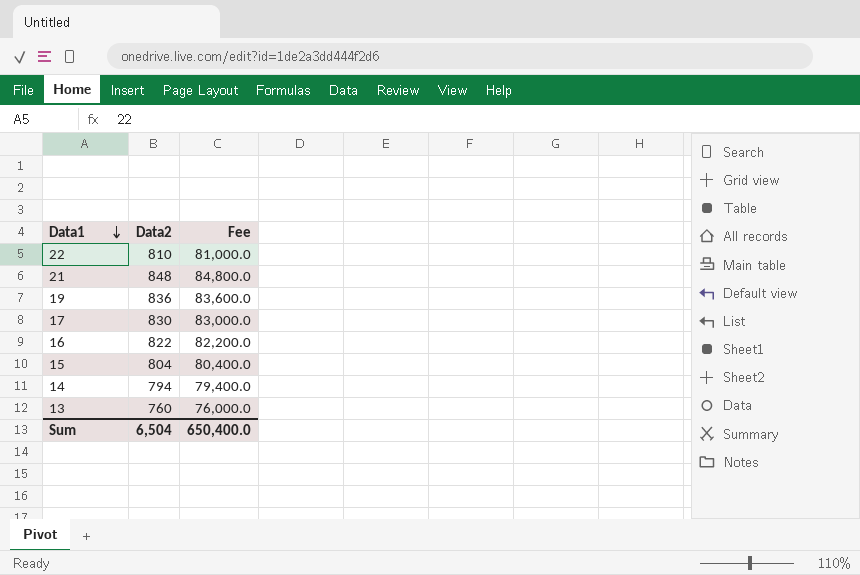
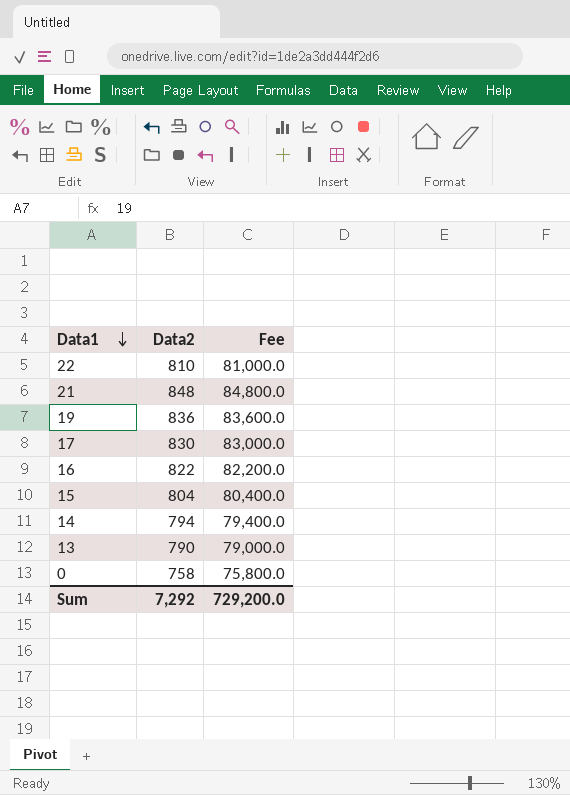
13 | Data2: 760 -> 790
13 | Fee: 76,000.0 -> 79,000.0
row 0: none -> 758 | 75,800.0
Sum | Data2: 6,504 -> 7,292
Sum | Fee: 650,400.0 -> 729,200.0

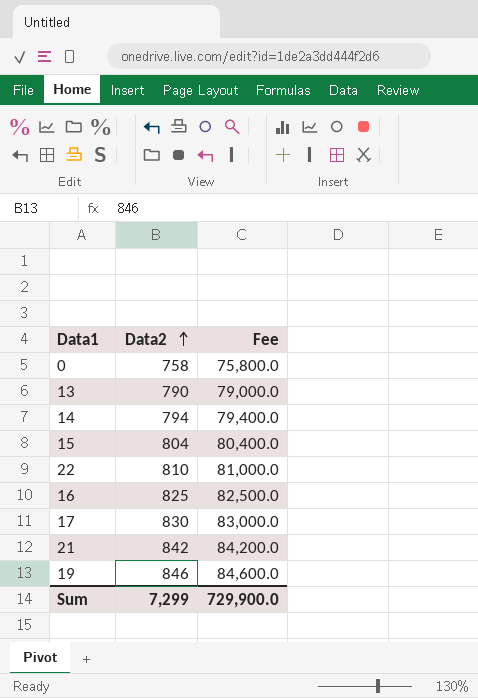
row order: Data1 descending -> Data2 ascending
16 | Data2: 822 -> 825
16 | Fee: 82,200.0 -> 82,500.0
21 | Data2: 848 -> 842
21 | Fee: 84,800.0 -> 84,200.0
19 | Data2: 836 -> 846
19 | Fee: 83,600.0 -> 84,600.0
Sum | Data2: 7,292 -> 7,299
Sum | Fee: 729,200.0 -> 729,900.0

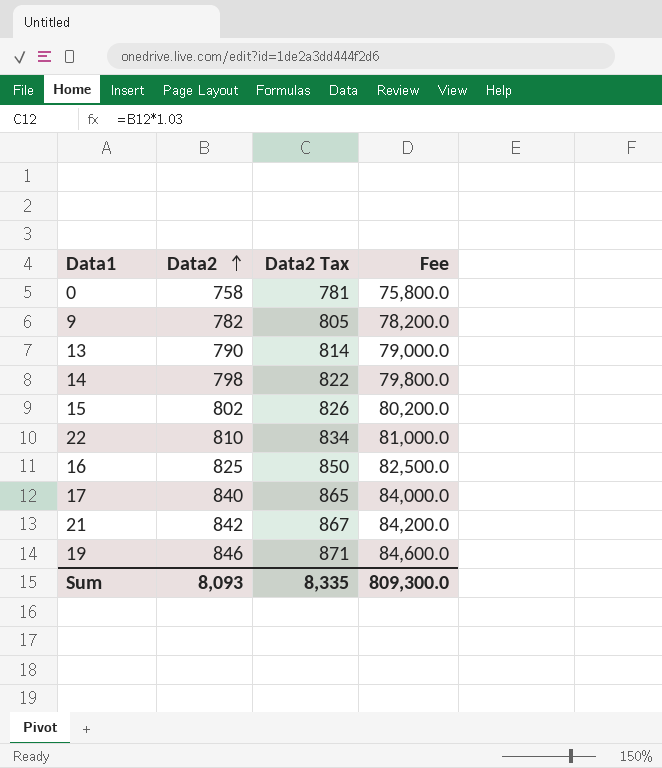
column Data2 Tax | formula: none -> [Data2] * 1.03
row 9: none -> 782 | 805 | 78,200.0
14 | Data2: 794 -> 798
14 | Fee: 79,400.0 -> 79,800.0
15 | Data2: 804 -> 802
15 | Fee: 80,400.0 -> 80,200.0
17 | Data2: 830 -> 840
17 | Fee: 83,000.0 -> 84,000.0
Sum | Data2: 7,299 -> 8,093
Sum | Fee: 729,900.0 -> 809,300.0

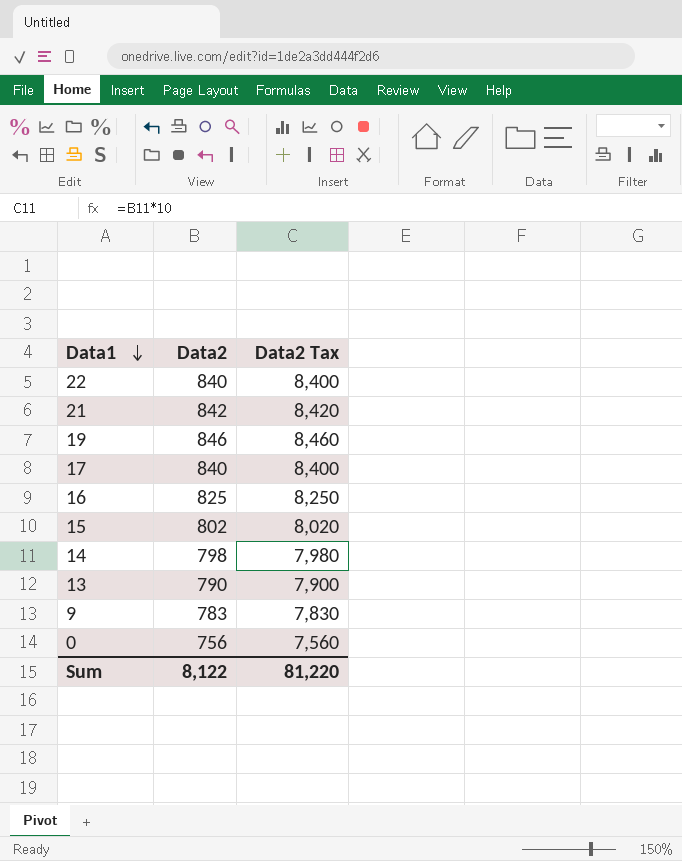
row order: Data2 ascending -> Data1 descending
column Fee | formula: [Data2] * 100 -> none
column Data2 Tax | formula: [Data2] * 1.03 -> [Data2] * 10
22 | Data2: 810 -> 840
9 | Data2: 782 -> 783
0 | Data2: 758 -> 756
Sum | Data2: 8,093 -> 8,122
Sum | Data2 Tax: 8,335 -> 81,220

